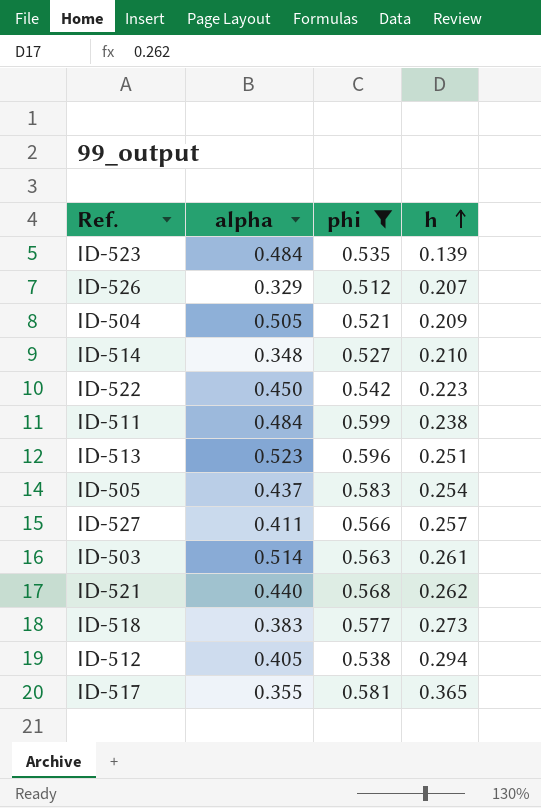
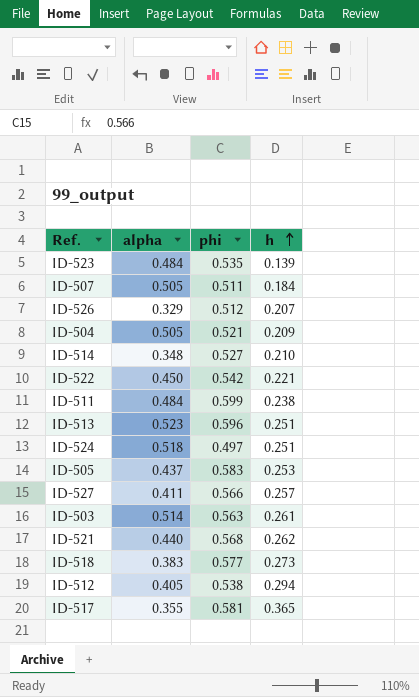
filter: phi >= 0.512 -> none
ID-522 | h: 0.223 -> 0.221
ID-505 | h: 0.254 -> 0.253

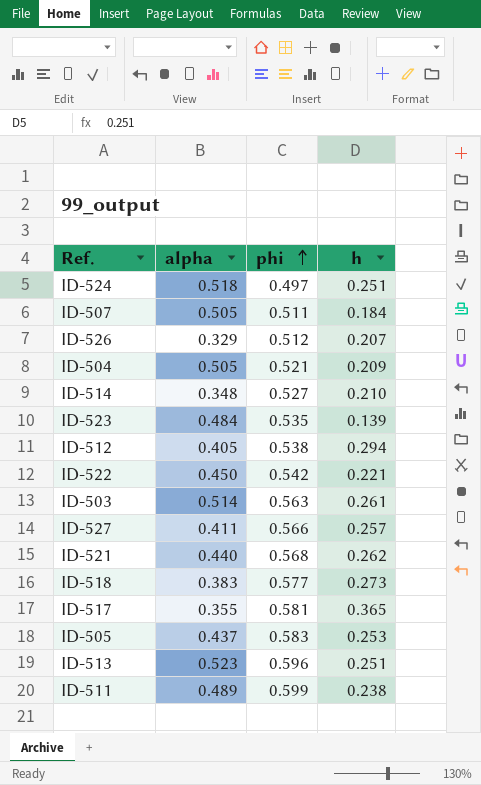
row order: h ascending -> phi ascending
ID-511 | alpha: 0.484 -> 0.489

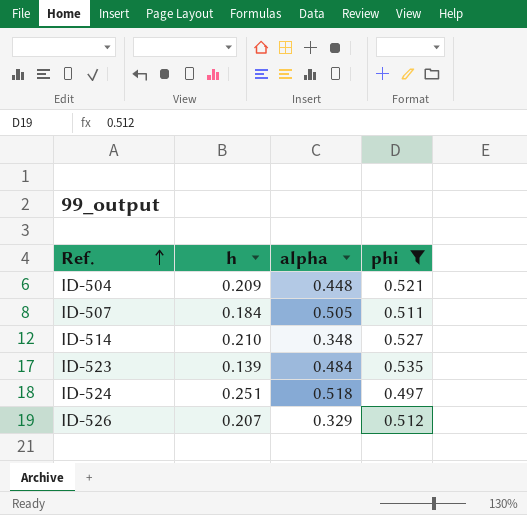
filter: none -> phi <= 0.535
row order: phi ascending -> Ref. ascending
column h | position: 4 -> 2
ID-504 | alpha: 0.505 -> 0.448

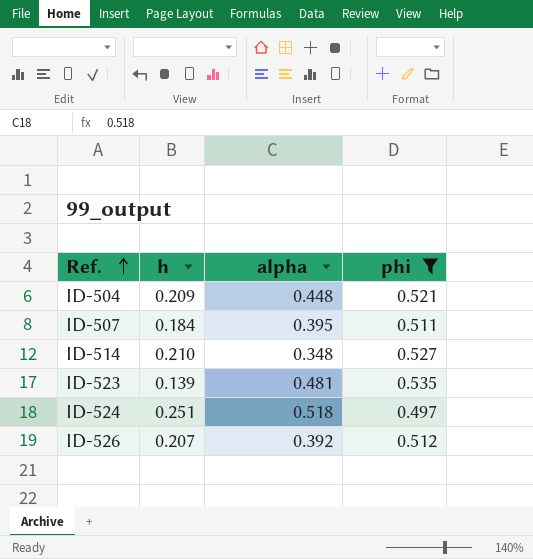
ID-507 | alpha: 0.505 -> 0.395
ID-523 | alpha: 0.484 -> 0.481
ID-526 | alpha: 0.329 -> 0.392

